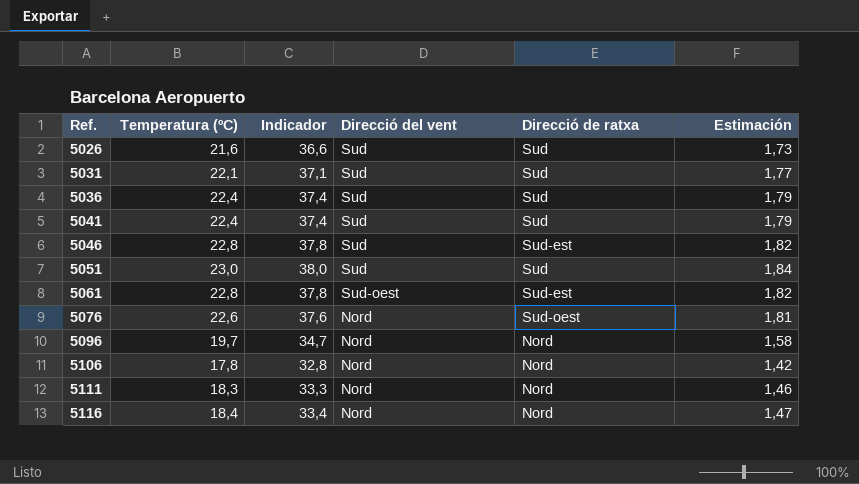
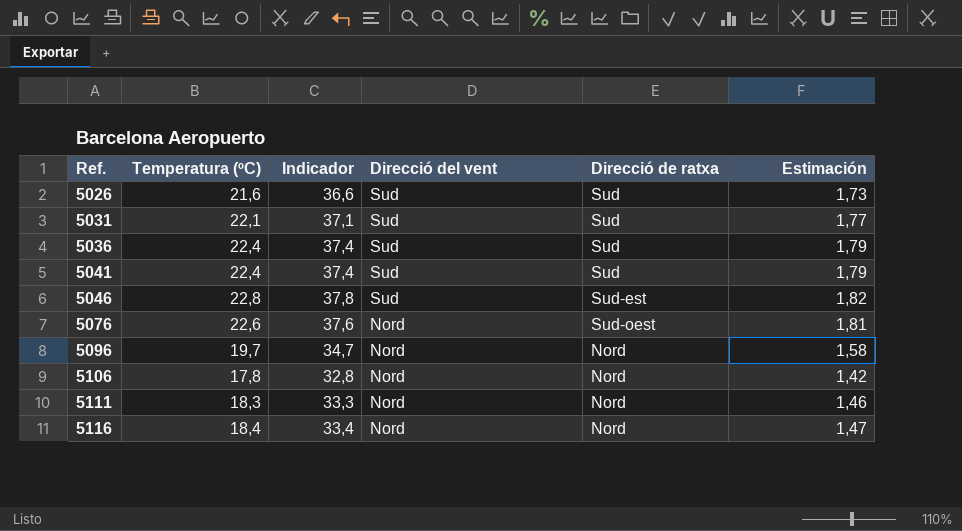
row 5051: 23,0 | 38,0 | Sud | Sud | 1,84 -> none
row 5061: 22,8 | 37,8 | Sud-oest | Sud-est | 1,82 -> none

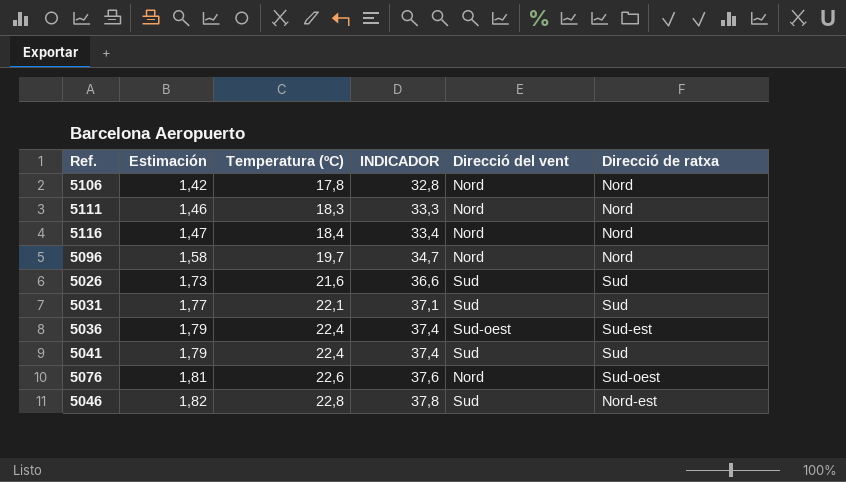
row order: Ref. ascending -> Estimación ascending
column Estimación | position: 6 -> 2
column name: Indicador -> INDICADOR
5036 | Direcció del vent: Sud -> Sud-oest
5036 | Direcció de ratxa: Sud -> Sud-est
5046 | Direcció de ratxa: Sud-est -> Nord-est

